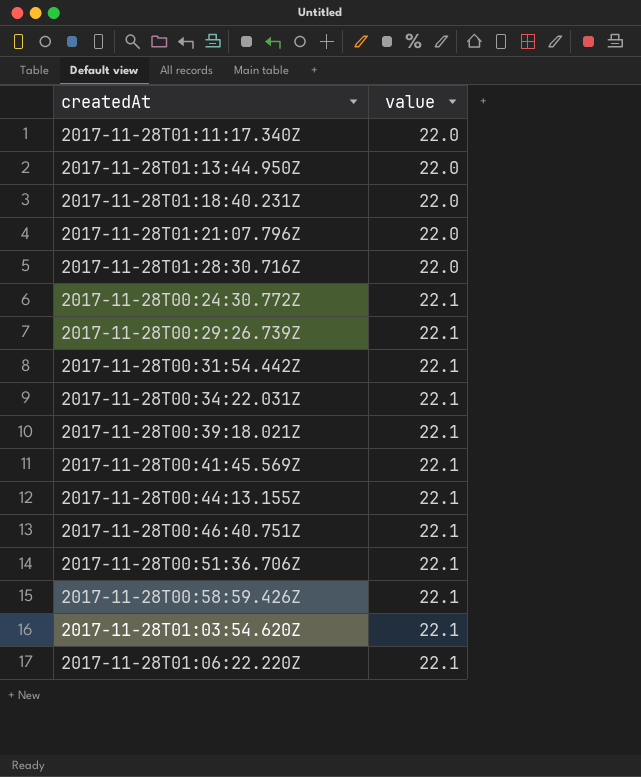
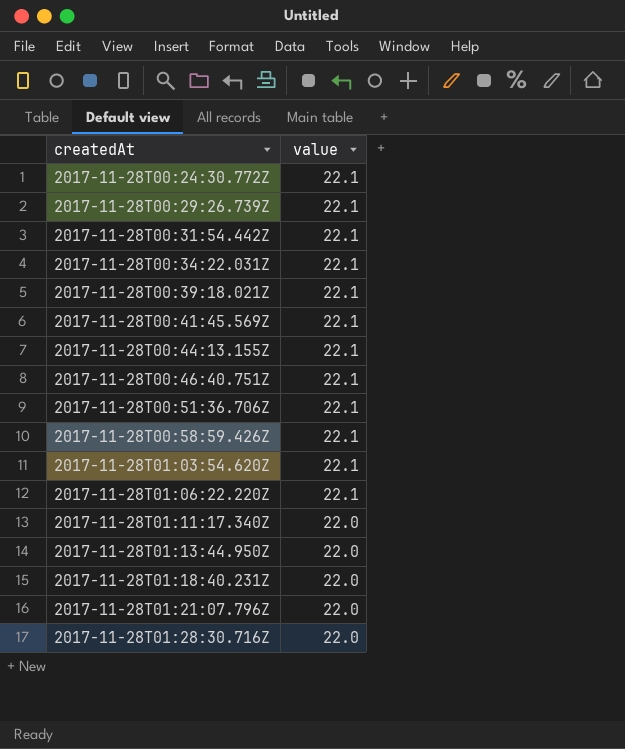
row order: value ascending -> createdAt ascending

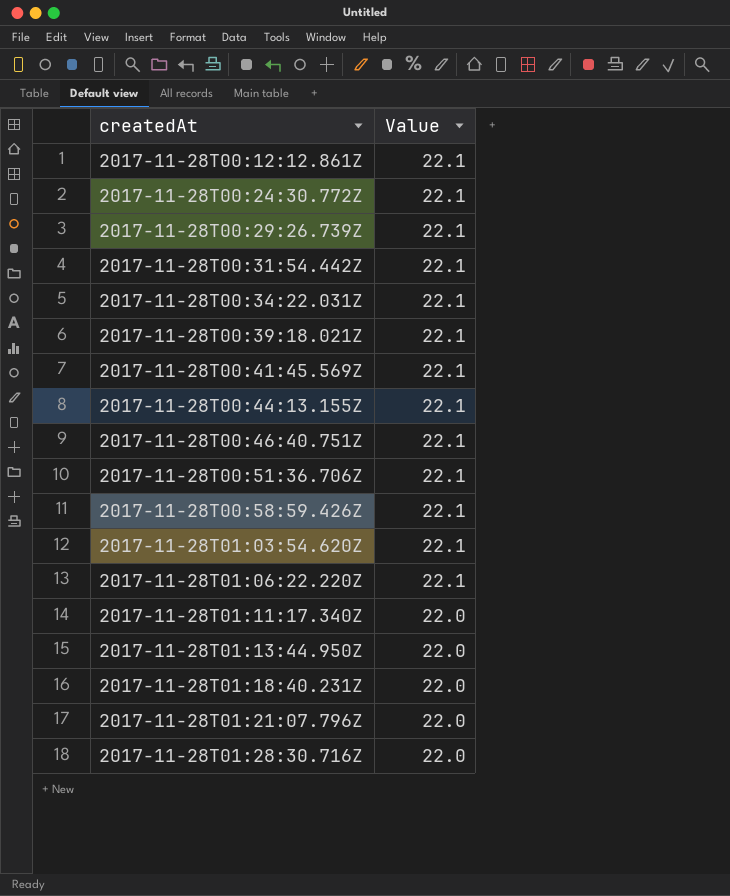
column name: value -> Value
row 2017-11-28T00:12:12.861Z: none -> 22.1

